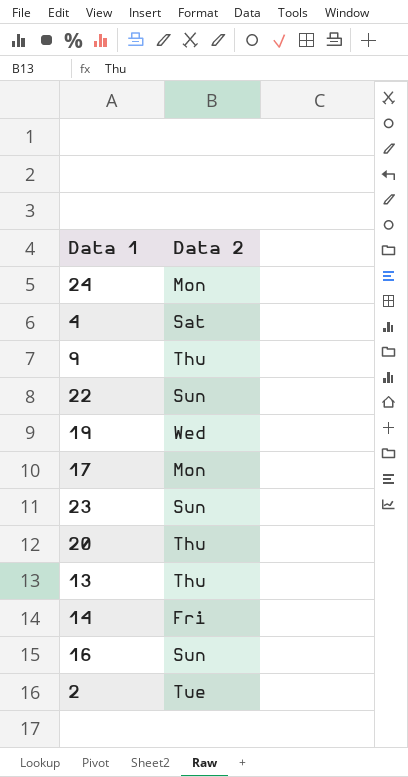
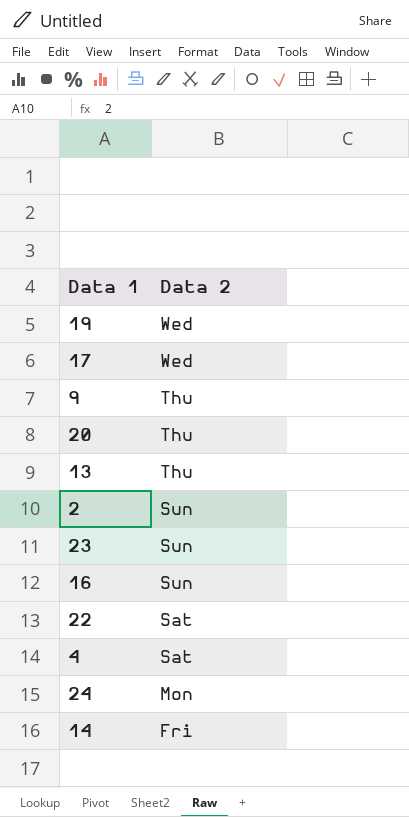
row order: none -> Data 2 descending
17 | Data 2: Mon -> Wed
2 | Data 2: Tue -> Sun
22 | Data 2: Sun -> Sat

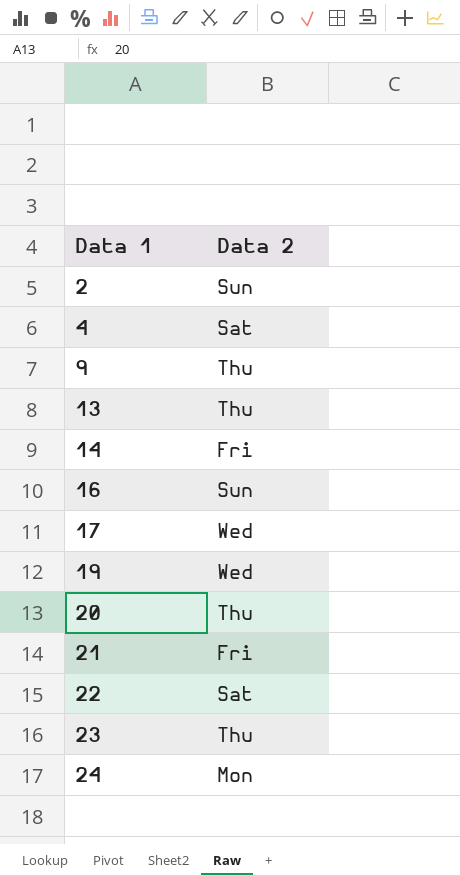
row order: Data 2 descending -> Data 1 ascending
row 21: none -> Fri
23 | Data 2: Sun -> Thu

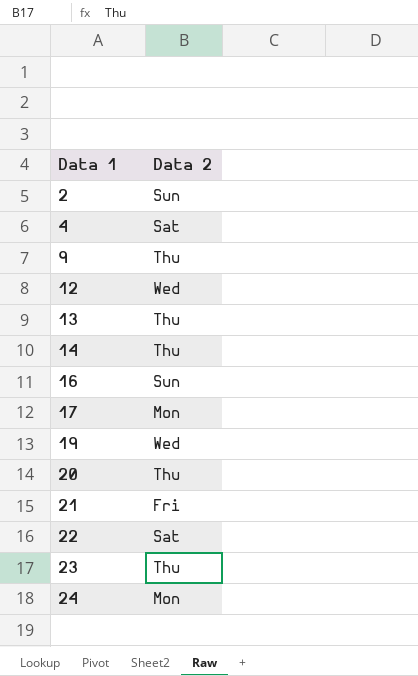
row 12: none -> Wed
14 | Data 2: Fri -> Thu
17 | Data 2: Wed -> Mon

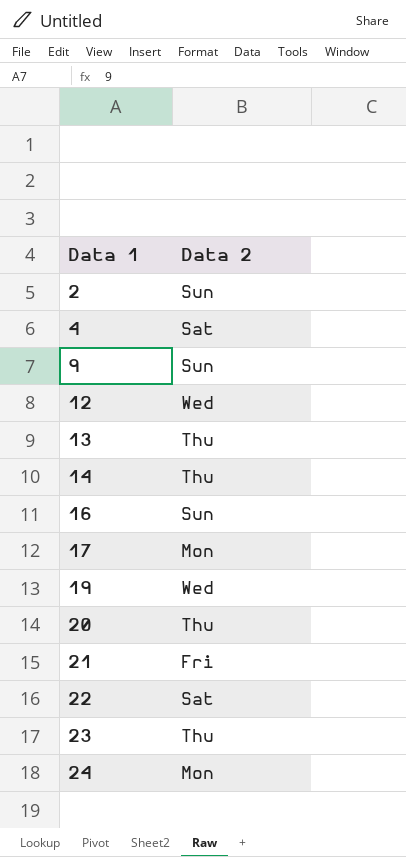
9 | Data 2: Thu -> Sun

